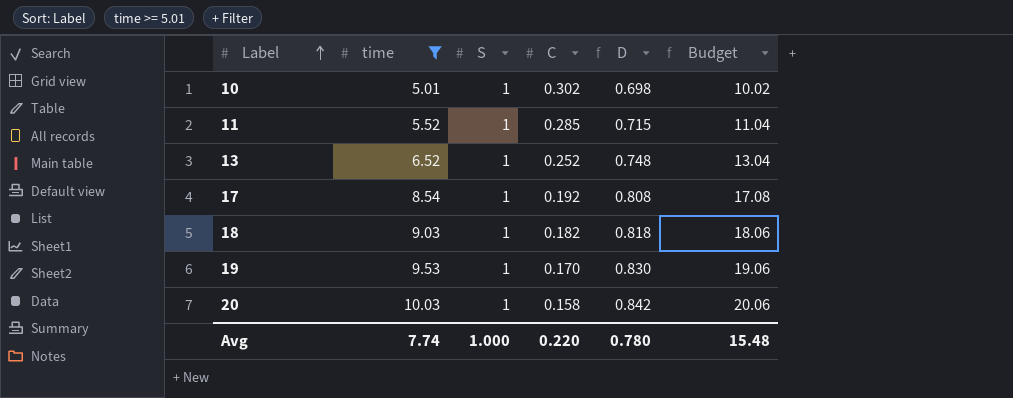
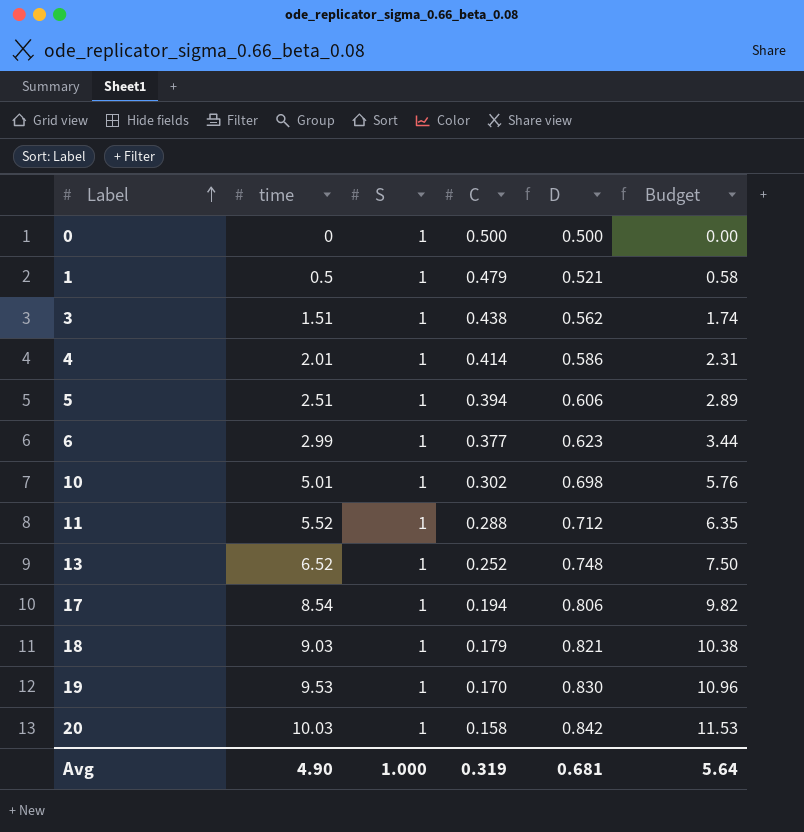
filter: time >= 5.01 -> none
column Budget | formula: [time] * 2 -> [time] * 1.15
11 | C: 0.285 -> 0.288
11 | D: 0.715 -> 0.712
17 | C: 0.192 -> 0.194
17 | D: 0.808 -> 0.806
18 | C: 0.182 -> 0.179
18 | D: 0.818 -> 0.821
Avg | time: 7.74 -> 4.90
Avg | C: 0.220 -> 0.319
Avg | D: 0.780 -> 0.681
Avg | Budget: 15.48 -> 5.64

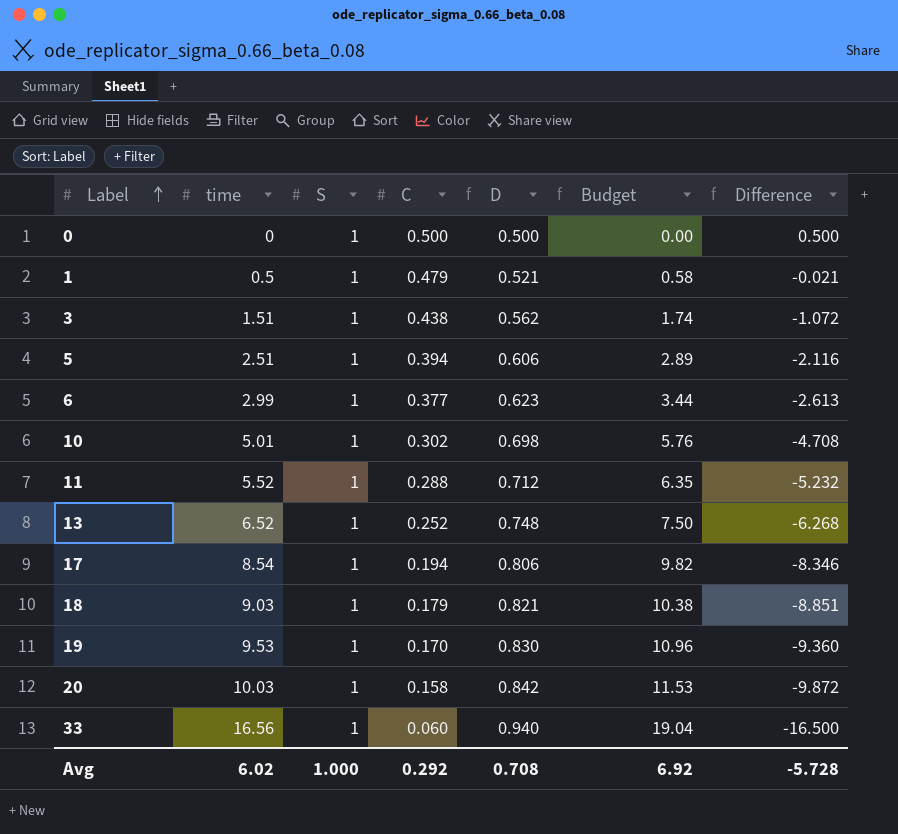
column Difference | formula: none -> [C] - [time]
row 4: 2.01 | 1 | 0.414 | 0.586 | 2.31 -> none
row 33: none -> 16.56 | 1 | 0.060 | 0.940 | 19.04 | -16.500
Avg | time: 4.90 -> 6.02
Avg | C: 0.319 -> 0.292
Avg | D: 0.681 -> 0.708
Avg | Budget: 5.64 -> 6.92

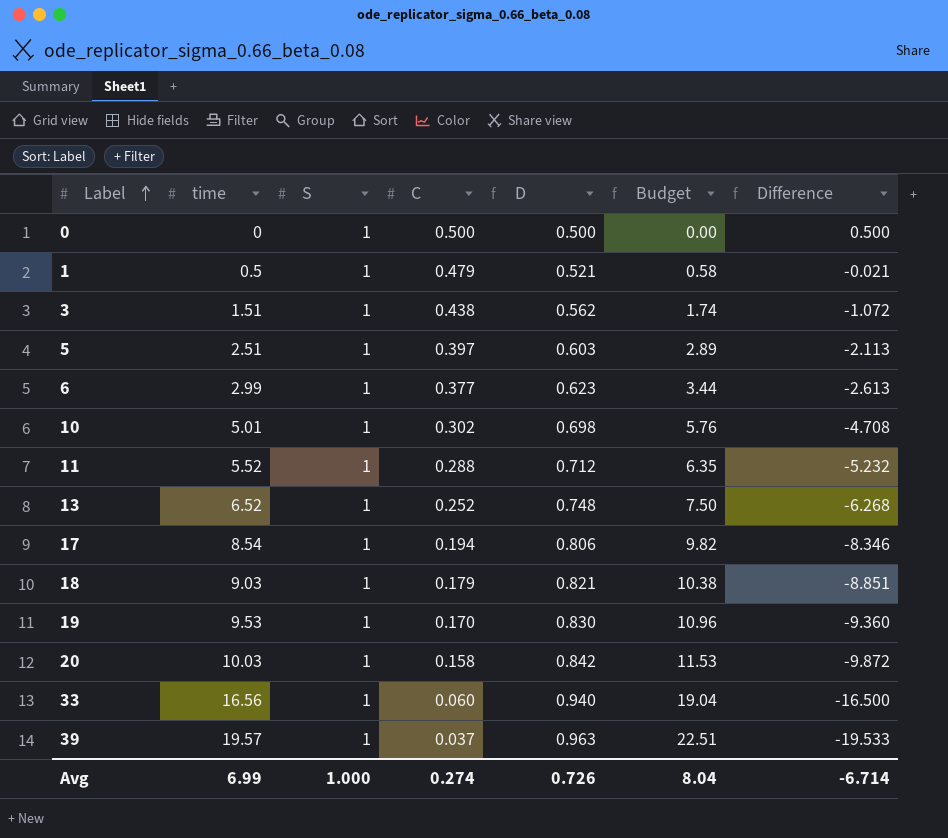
5 | C: 0.394 -> 0.397
5 | D: 0.606 -> 0.603
5 | Difference: -2.116 -> -2.113
row 39: none -> 19.57 | 1 | 0.037 | 0.963 | 22.51 | -19.533
Avg | time: 6.02 -> 6.99
Avg | C: 0.292 -> 0.274
Avg | D: 0.708 -> 0.726
Avg | Budget: 6.92 -> 8.04
Avg | Difference: -5.728 -> -6.714

